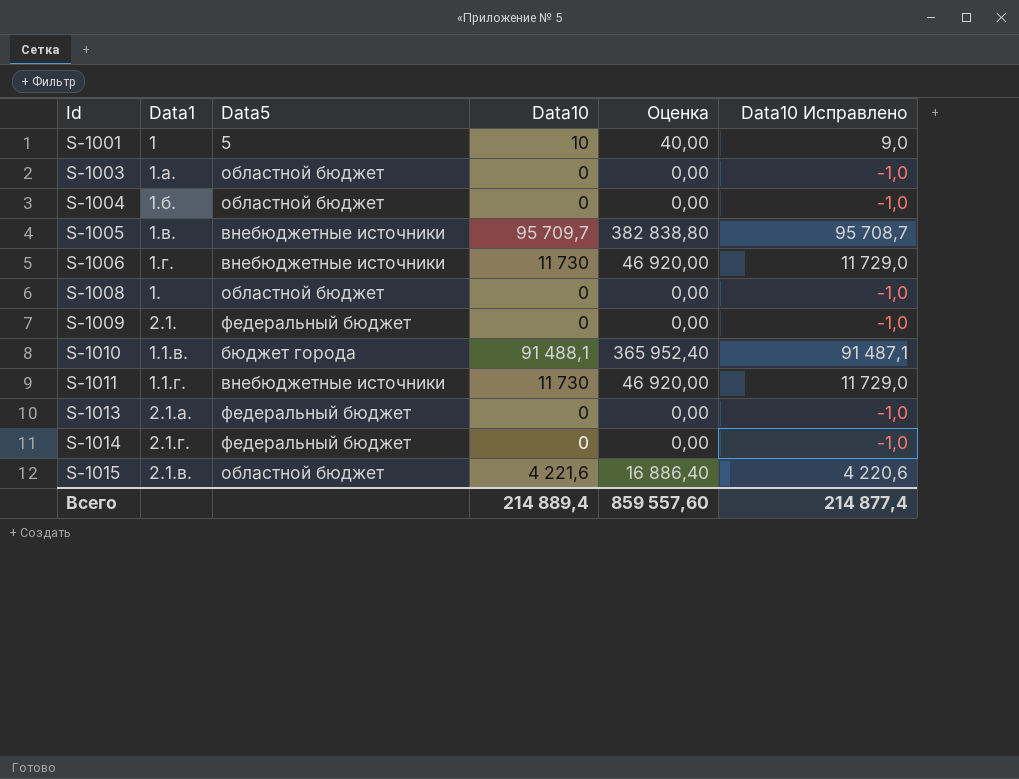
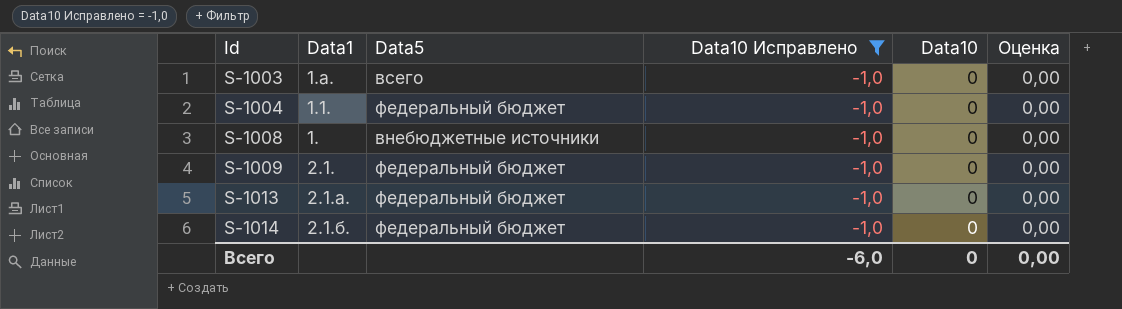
filter: none -> Data10 Исправлено = -1,0
column Data10 Исправлено | position: 6 -> 4
S-1003 | Data5: областной бюджет -> всего
S-1004 | Data1: 1.б. -> 1.1.
S-1004 | Data5: областной бюджет -> федеральный бюджет
S-1008 | Data5: областной бюджет -> внебюджетные источники
S-1014 | Data1: 2.1.г. -> 2.1.б.
Всего | Data10 Исправлено: 214 877,4 -> -6,0
Всего | Data10: 214 889,4 -> 0
Всего | Оценка: 859 557,60 -> 0,00

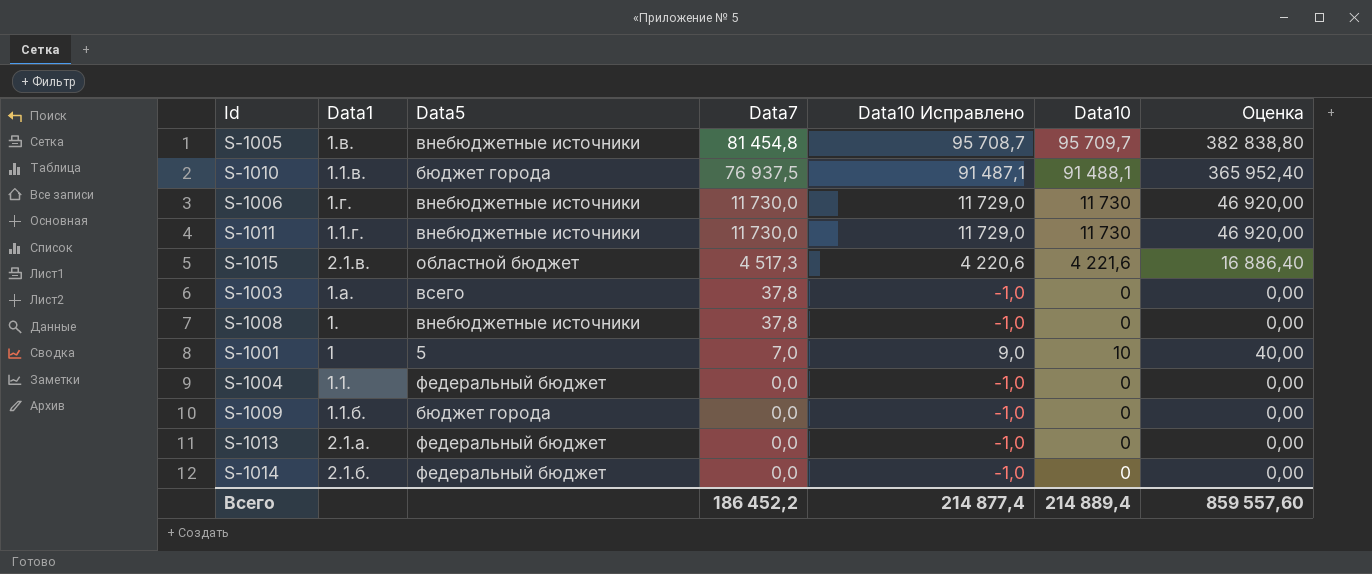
filter: Data10 Исправлено = -1,0 -> none
row order: Id ascending -> Data7 descending
column Data7 | position: none -> 4
S-1009 | Data1: 2.1. -> 1.1.б.
S-1009 | Data5: федеральный бюджет -> бюджет города
Всего | Data10 Исправлено: -6,0 -> 214 877,4
Всего | Data10: 0 -> 214 889,4
Всего | Оценка: 0,00 -> 859 557,60

